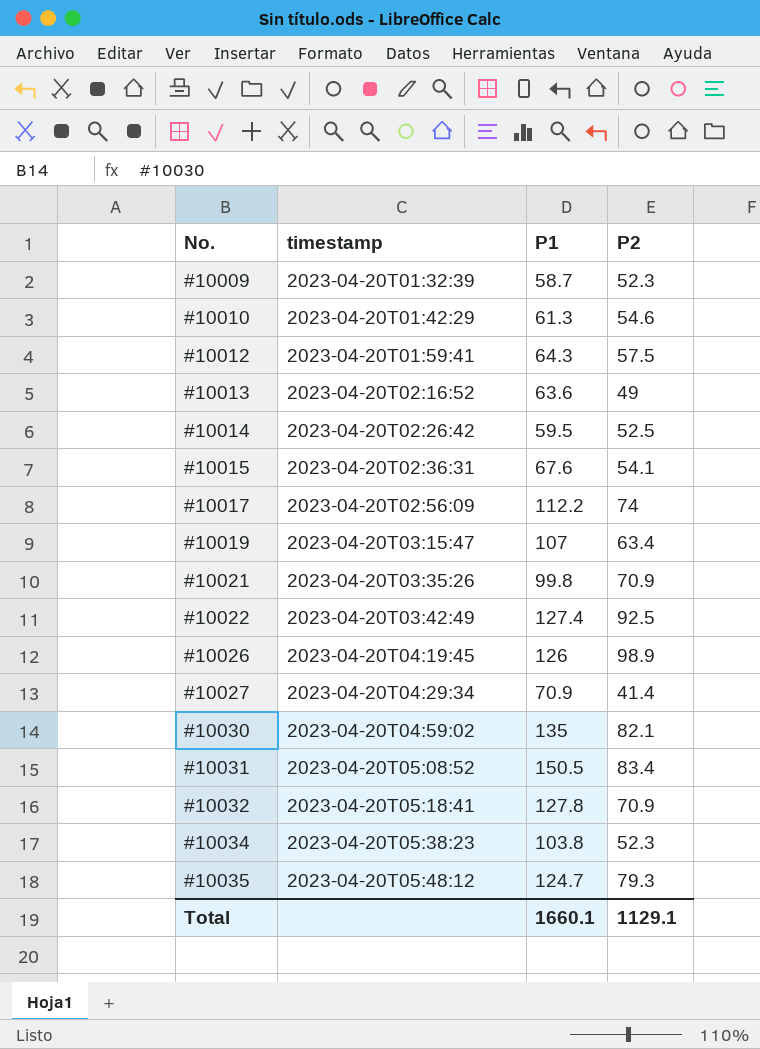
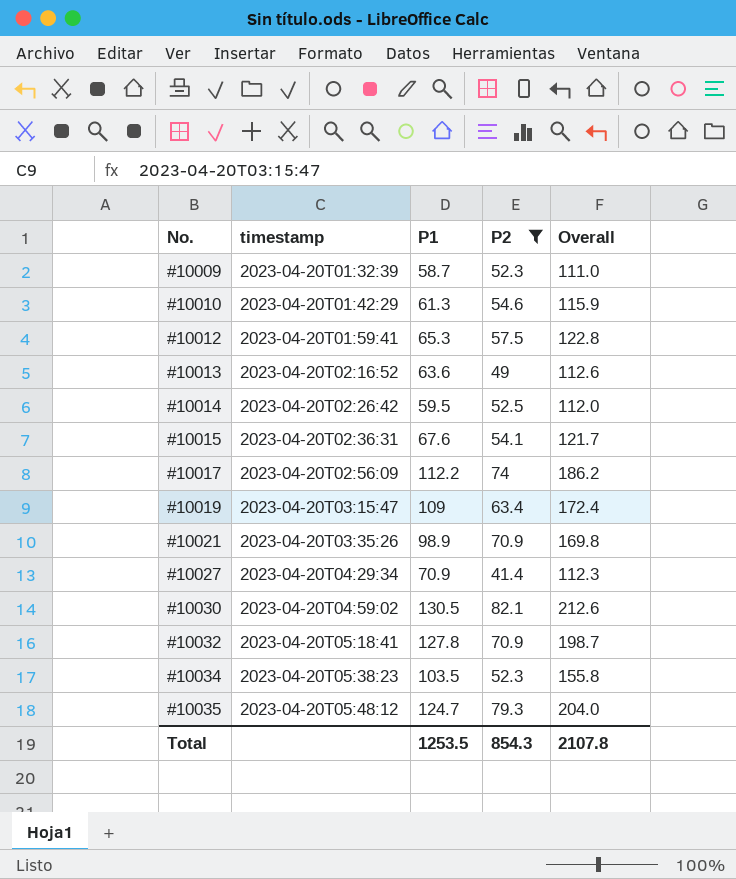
filter: none -> P2 <= 82.1
column Overall | formula: none -> [P1] + [P2]
#10012 | P1: 64.3 -> 65.3
#10019 | P1: 107 -> 109
#10021 | P1: 99.8 -> 98.9
#10030 | P1: 135 -> 130.5
#10034 | P1: 103.8 -> 103.5
Total | P1: 1660.1 -> 1253.5
Total | P2: 1129.1 -> 854.3

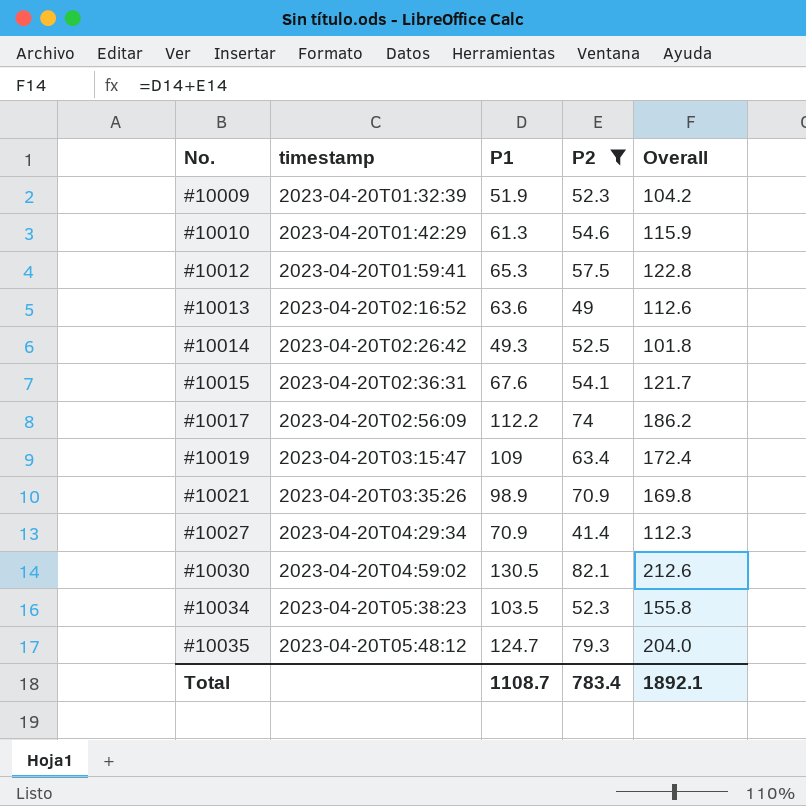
row #10032: 2023-04-20T05:18:41 | 127.8 | 70.9 | 198.7 -> none
#10009 | P1: 58.7 -> 51.9
#10009 | Overall: 111.0 -> 104.2
#10014 | P1: 59.5 -> 49.3
#10014 | Overall: 112.0 -> 101.8
Total | P1: 1253.5 -> 1108.7
Total | P2: 854.3 -> 783.4
Total | Overall: 2107.8 -> 1892.1

